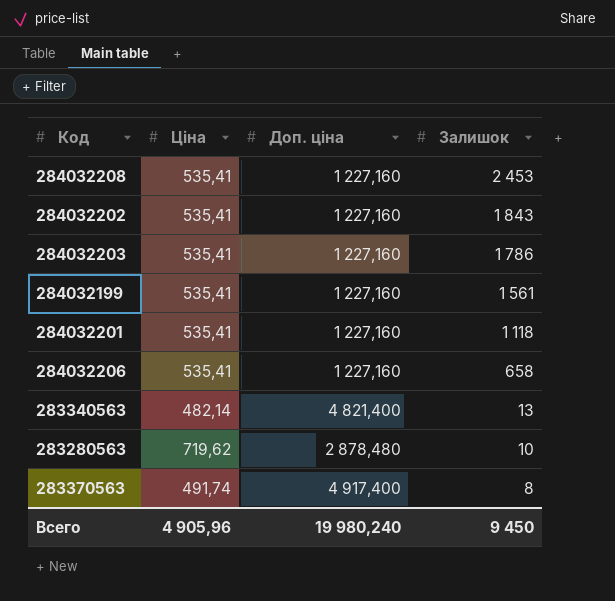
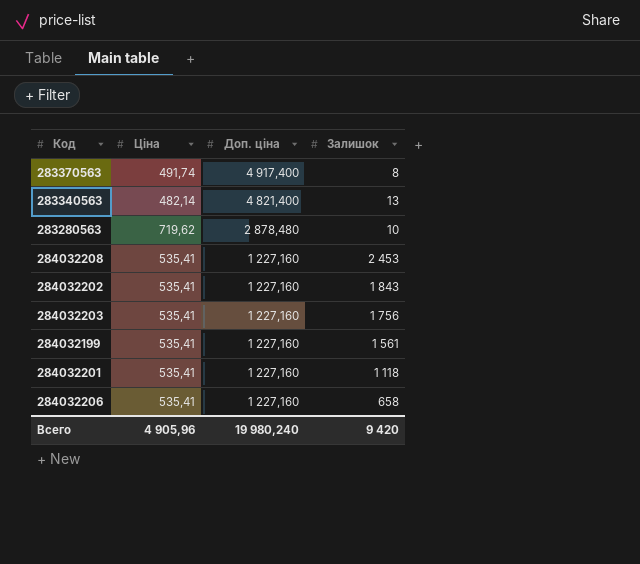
row order: Залишок descending -> Доп. ціна descending
284032203 | Залишок: 1 786 -> 1 756
Всего | Залишок: 9 450 -> 9 420

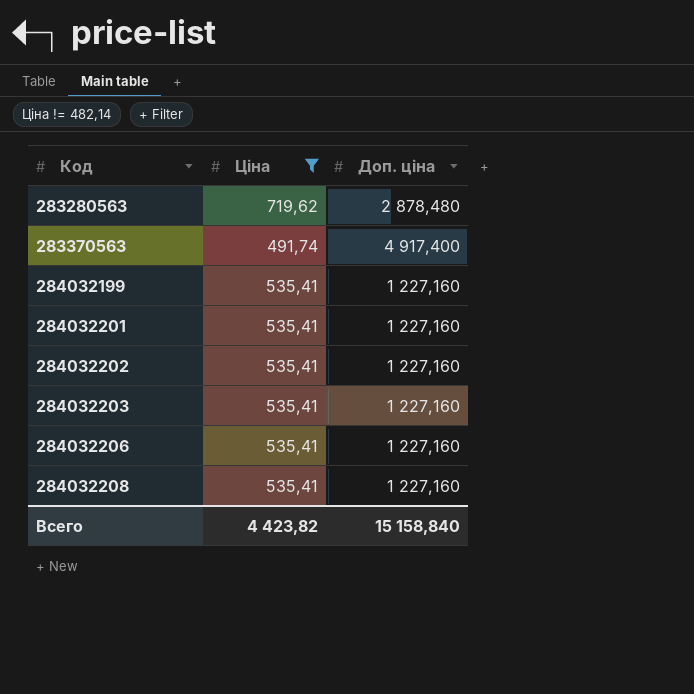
filter: none -> Ціна != 482,14
row order: Доп. ціна descending -> Код ascending
column Залишок | position: 4 -> none
Всего | Ціна: 4 905,96 -> 4 423,82
Всего | Доп. ціна: 19 980,240 -> 15 158,840

